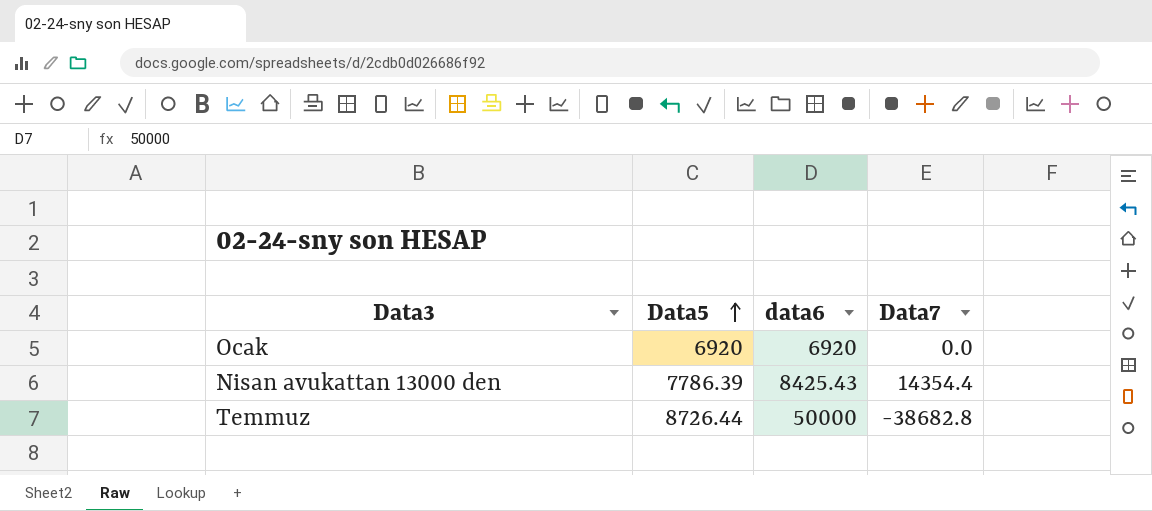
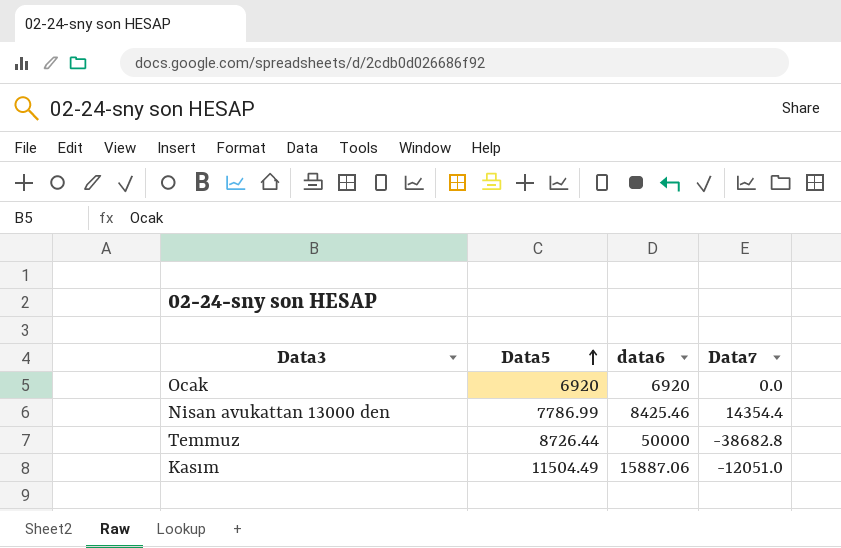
Nisan avukattan 13000 den | Data5: 7786.39 -> 7786.99
Nisan avukattan 13000 den | data6: 8425.43 -> 8425.46
row Kasım: none -> 11504.49 | 15887.06 | -12051.0

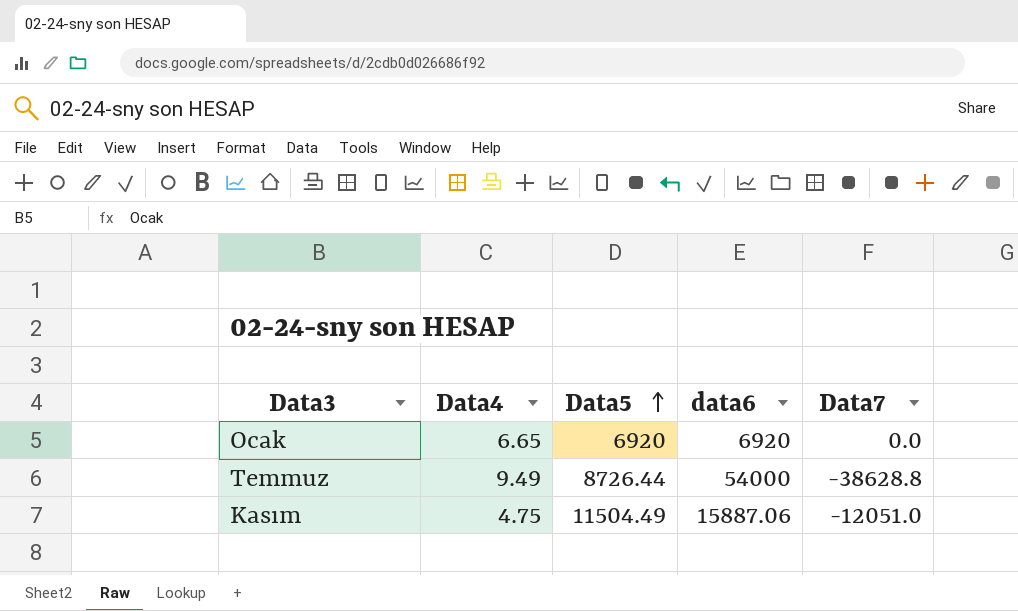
column Data4 | position: none -> 2
row Nisan avukattan 13000 den: 7786.99 | 8425.46 | 14354.4 -> none
Temmuz | data6: 50000 -> 54000
Temmuz | Data7: -38682.8 -> -38628.8

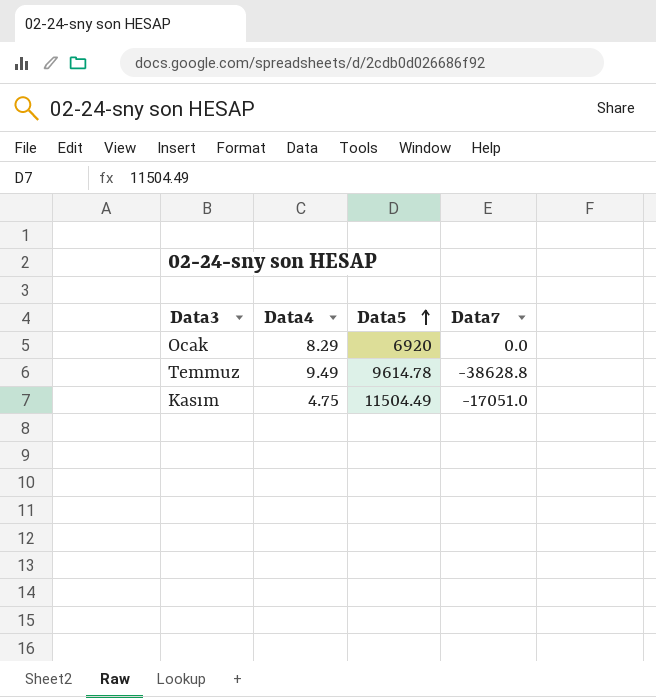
column data6 | position: 4 -> none
Ocak | Data4: 6.65 -> 8.29
Temmuz | Data5: 8726.44 -> 9614.78
Kasım | Data7: -12051.0 -> -17051.0

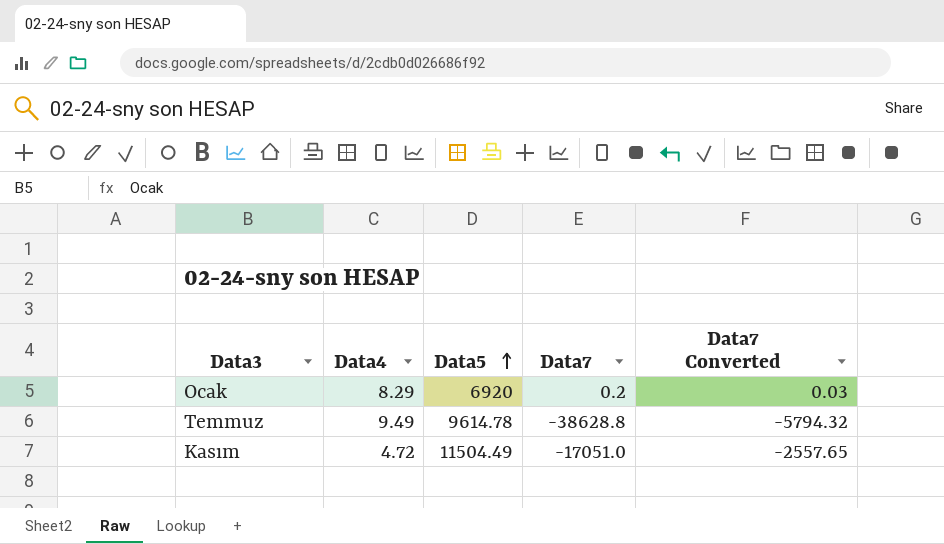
column Data7 Converted | formula: none -> [Data7] * 0.15
Ocak | Data7: 0.0 -> 0.2
Kasım | Data4: 4.75 -> 4.72

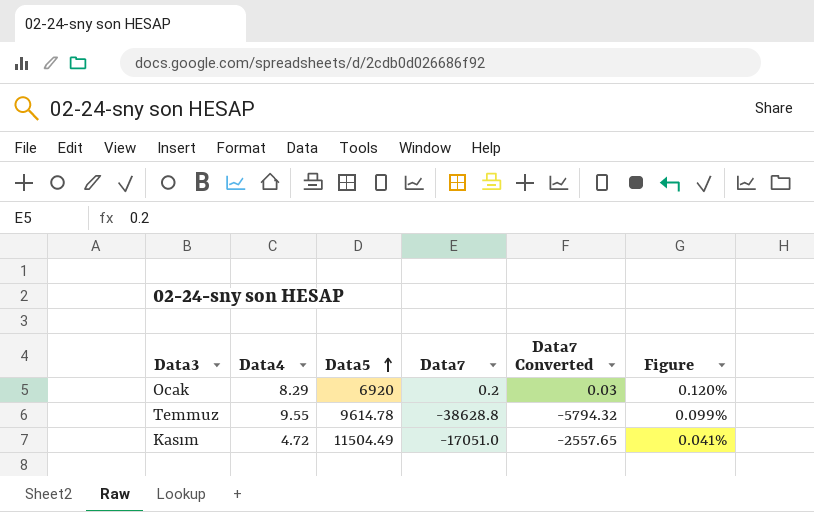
column Figure | formula: none -> [Data4] / [Data5]
Temmuz | Data4: 9.49 -> 9.55

